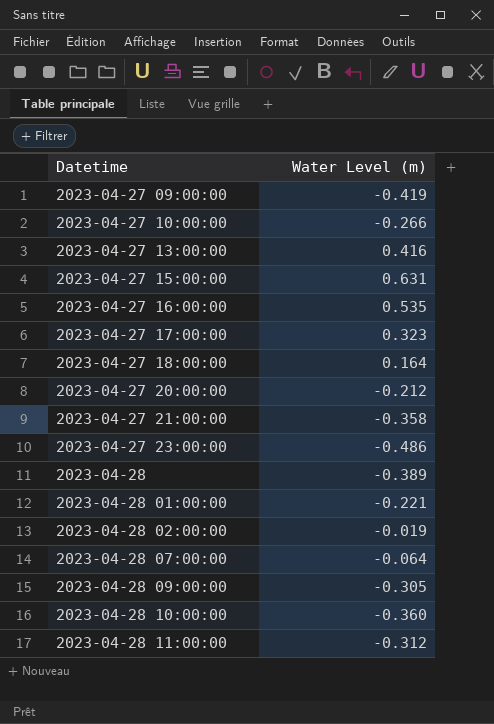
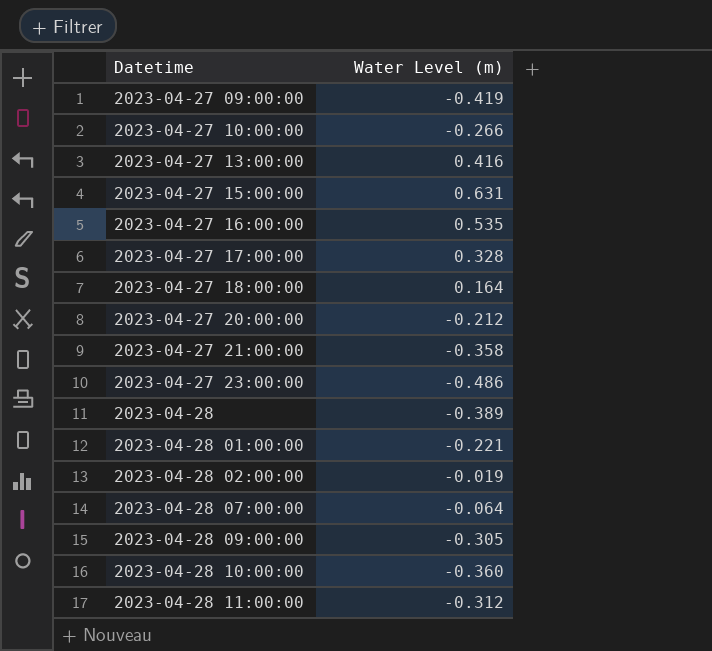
2023-04-27 17:00:00 | Water Level (m): 0.323 -> 0.328

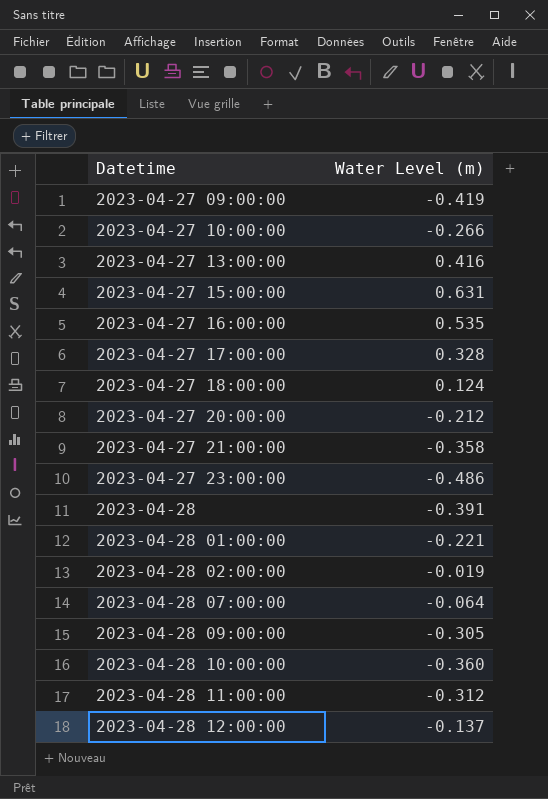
2023-04-27 18:00:00 | Water Level (m): 0.164 -> 0.124
2023-04-28 | Water Level (m): -0.389 -> -0.391
row 2023-04-28 12:00:00: none -> -0.137

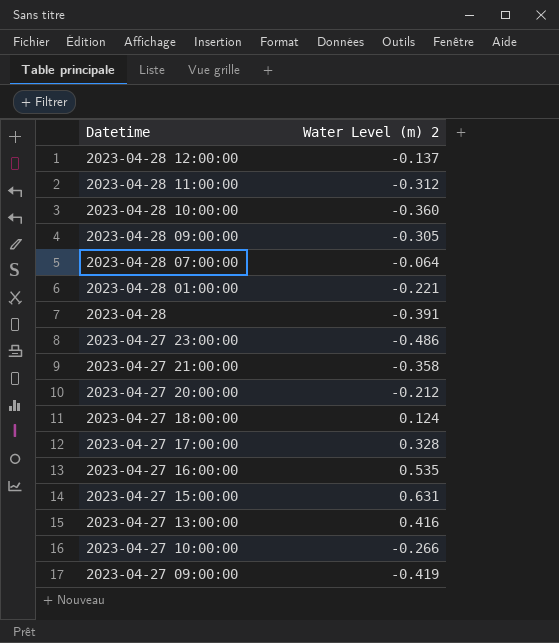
row order: Datetime ascending -> Datetime descending
column name: Water Level (m) -> Water Level (m) 2
row 2023-04-28 02:00:00: -0.019 -> none

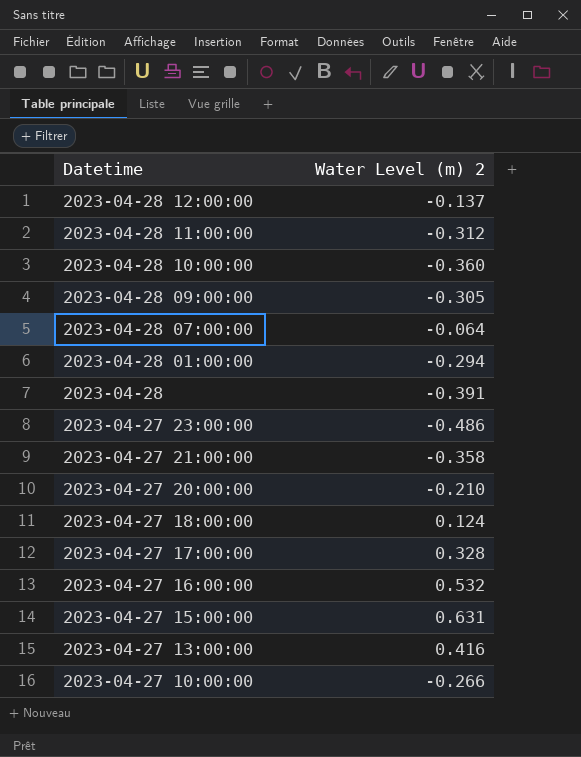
row 2023-04-27 09:00:00: -0.419 -> none
2023-04-28 01:00:00 | Water Level (m) 2: -0.221 -> -0.294
2023-04-27 20:00:00 | Water Level (m) 2: -0.212 -> -0.210
2023-04-27 16:00:00 | Water Level (m) 2: 0.535 -> 0.532

